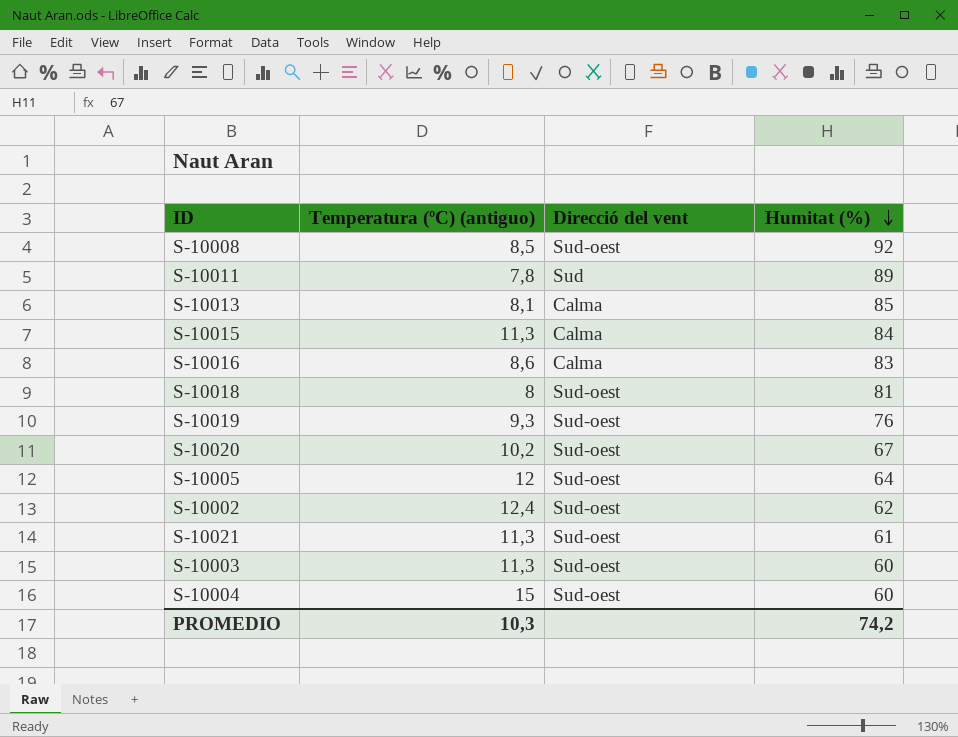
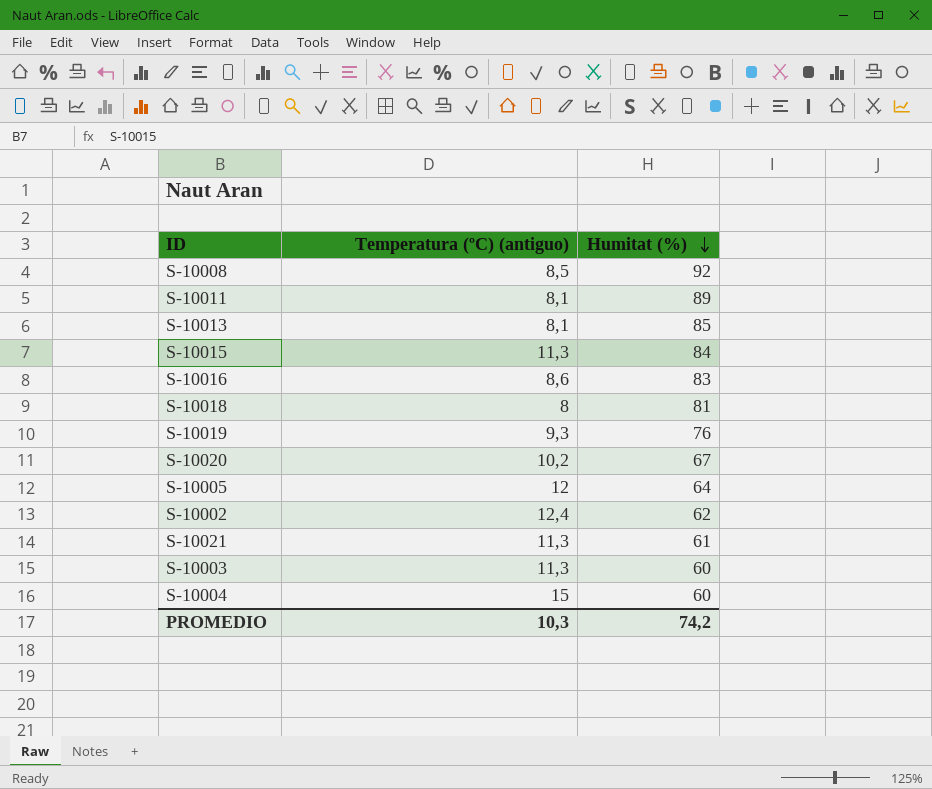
column Direcció del vent | position: 3 -> none
S-10011 | Temperatura (ºC) (antiguo): 7,8 -> 8,1

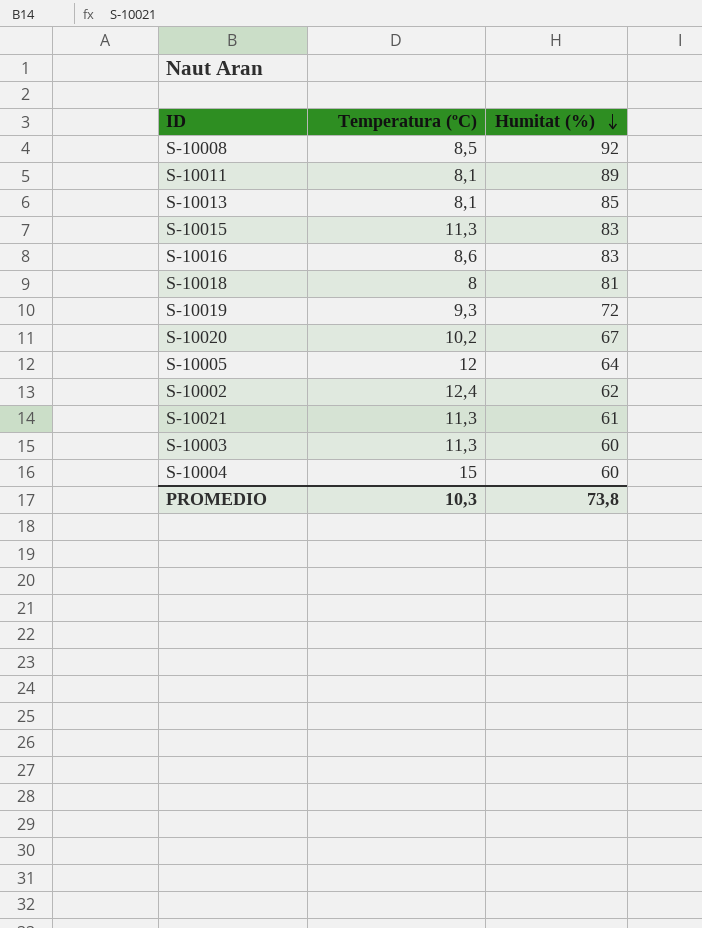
column name: Temperatura (ºC) (antiguo) -> Temperatura (ºC)
S-10015 | Humitat (%): 84 -> 83
S-10019 | Humitat (%): 76 -> 72
PROMEDIO | Humitat (%): 74,2 -> 73,8

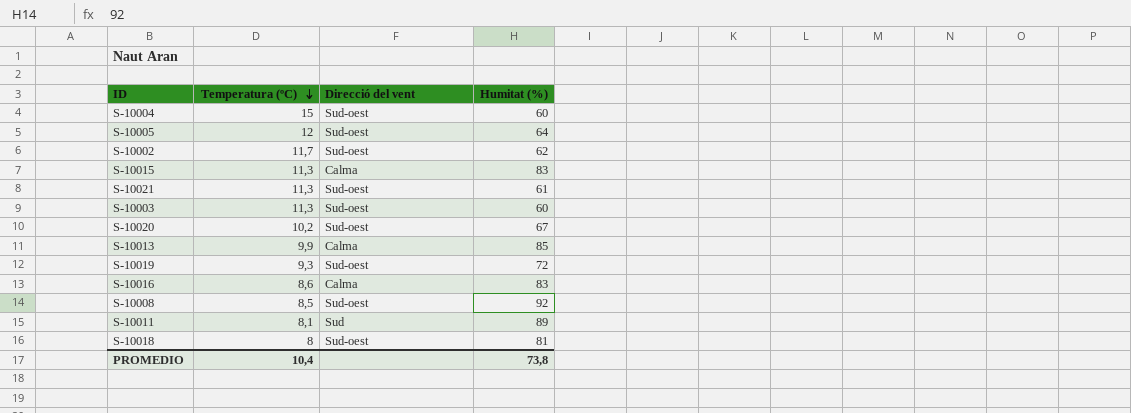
row order: Humitat (%) descending -> Temperatura (ºC) descending
column Direcció del vent | position: none -> 3
S-10002 | Temperatura (ºC): 12,4 -> 11,7
S-10013 | Temperatura (ºC): 8,1 -> 9,9
PROMEDIO | Temperatura (ºC): 10,3 -> 10,4

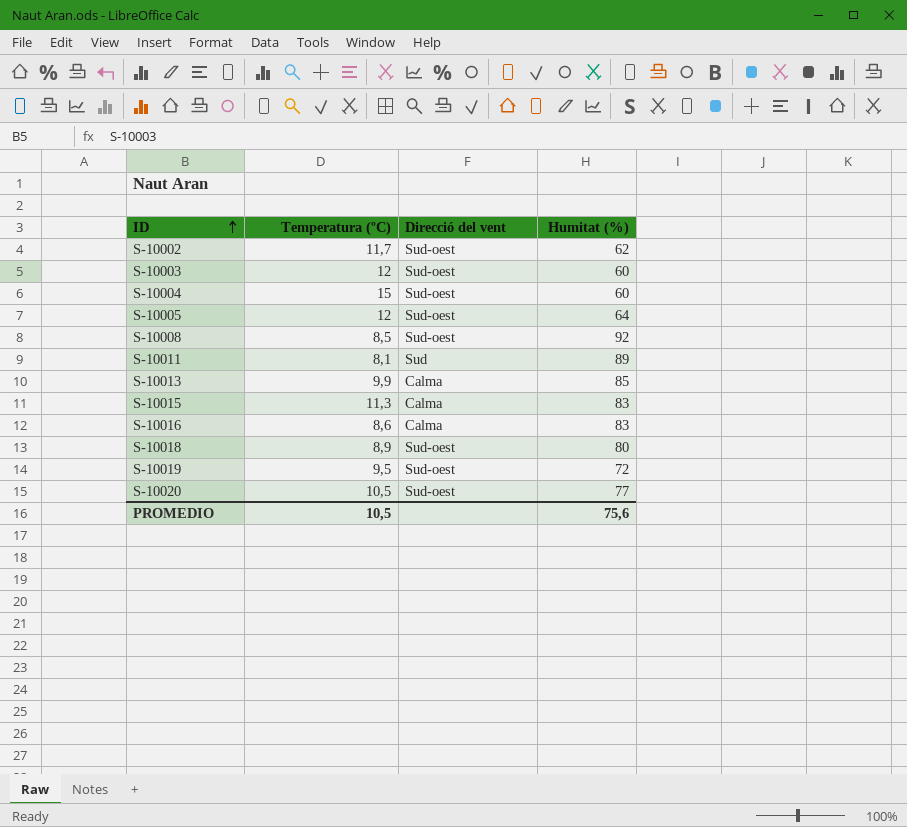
row order: Temperatura (ºC) descending -> ID ascending
row S-10021: 11,3 | Sud-oest | 61 -> none
S-10003 | Temperatura (ºC): 11,3 -> 12
S-10018 | Temperatura (ºC): 8 -> 8,9
S-10018 | Humitat (%): 81 -> 80
S-10019 | Temperatura (ºC): 9,3 -> 9,5
S-10020 | Temperatura (ºC): 10,2 -> 10,5
S-10020 | Humitat (%): 67 -> 77
PROMEDIO | Temperatura (ºC): 10,4 -> 10,5
PROMEDIO | Humitat (%): 73,8 -> 75,6

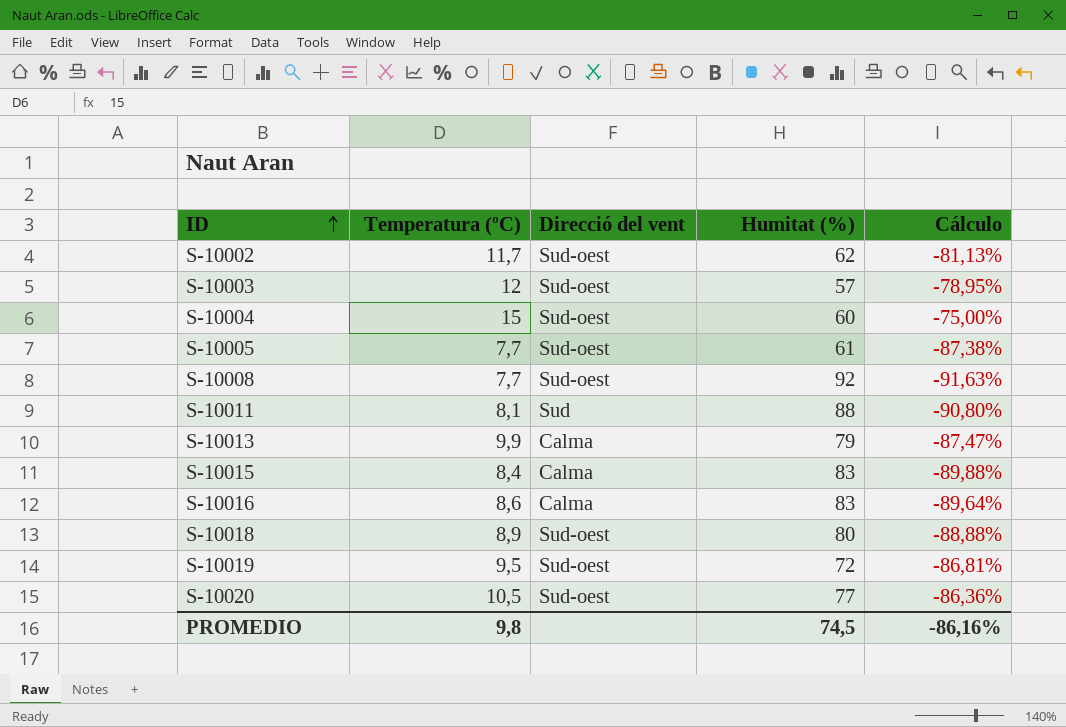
column Cálculo | formula: none -> ([Temperatura (ºC)] - [Humitat (%)]) / [Humitat (%)]
S-10003 | Humitat (%): 60 -> 57
S-10005 | Temperatura (ºC): 12 -> 7,7
S-10005 | Humitat (%): 64 -> 61
S-10008 | Temperatura (ºC): 8,5 -> 7,7
S-10011 | Humitat (%): 89 -> 88
S-10013 | Humitat (%): 85 -> 79
S-10015 | Temperatura (ºC): 11,3 -> 8,4
PROMEDIO | Temperatura (ºC): 10,5 -> 9,8
PROMEDIO | Humitat (%): 75,6 -> 74,5

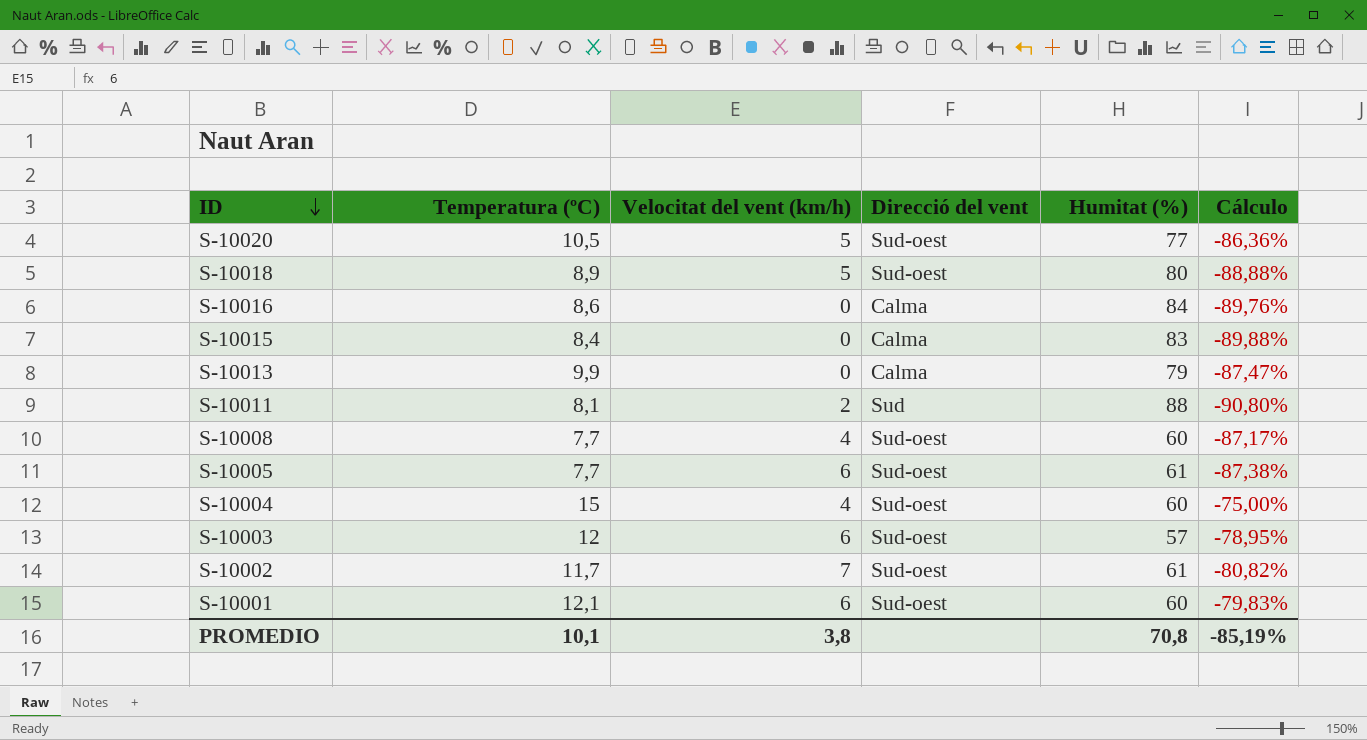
row order: ID ascending -> ID descending
column Velocitat del vent (km/h) | position: none -> 3
row S-10019: 9,5 | Sud-oest | 72 | -86,81% -> none
S-10016 | Humitat (%): 83 -> 84
S-10016 | Cálculo: -89,64% -> -89,76%
S-10008 | Humitat (%): 92 -> 60
S-10008 | Cálculo: -91,63% -> -87,17%
S-10002 | Humitat (%): 62 -> 61
S-10002 | Cálculo: -81,13% -> -80,82%
row S-10001: none -> 12,1 | 6 | Sud-oest | 60 | -79,83%
PROMEDIO | Temperatura (ºC): 9,8 -> 10,1
PROMEDIO | Humitat (%): 74,5 -> 70,8
PROMEDIO | Cálculo: -86,16% -> -85,19%

